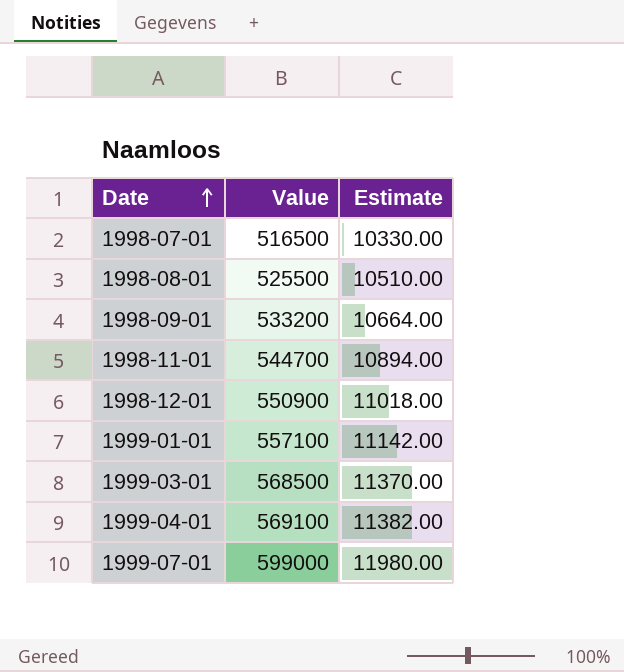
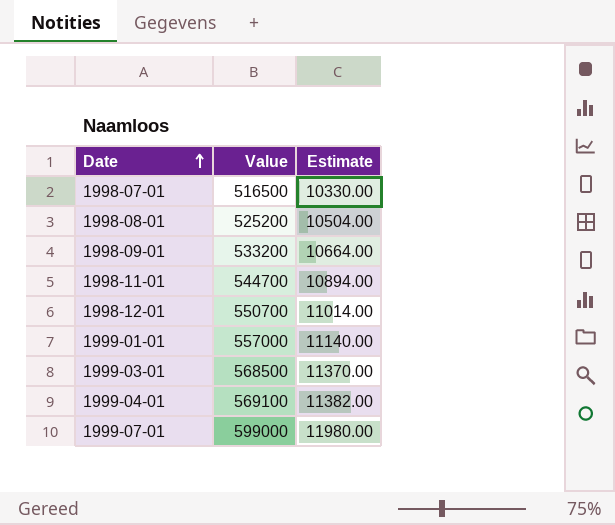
1998-08-01 | Value: 525500 -> 525200
1998-08-01 | Estimate: 10510.00 -> 10504.00
1998-12-01 | Value: 550900 -> 550700
1998-12-01 | Estimate: 11018.00 -> 11014.00
1999-01-01 | Value: 557100 -> 557000
1999-01-01 | Estimate: 11142.00 -> 11140.00

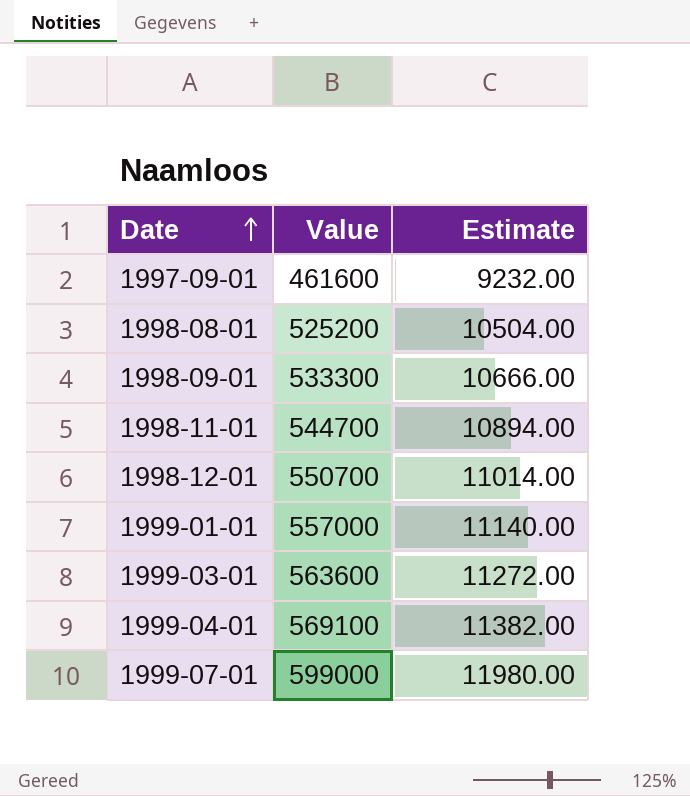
row 1998-07-01: 516500 | 10330.00 -> none
row 1997-09-01: none -> 461600 | 9232.00
1998-09-01 | Value: 533200 -> 533300
1998-09-01 | Estimate: 10664.00 -> 10666.00
1999-03-01 | Value: 568500 -> 563600
1999-03-01 | Estimate: 11370.00 -> 11272.00

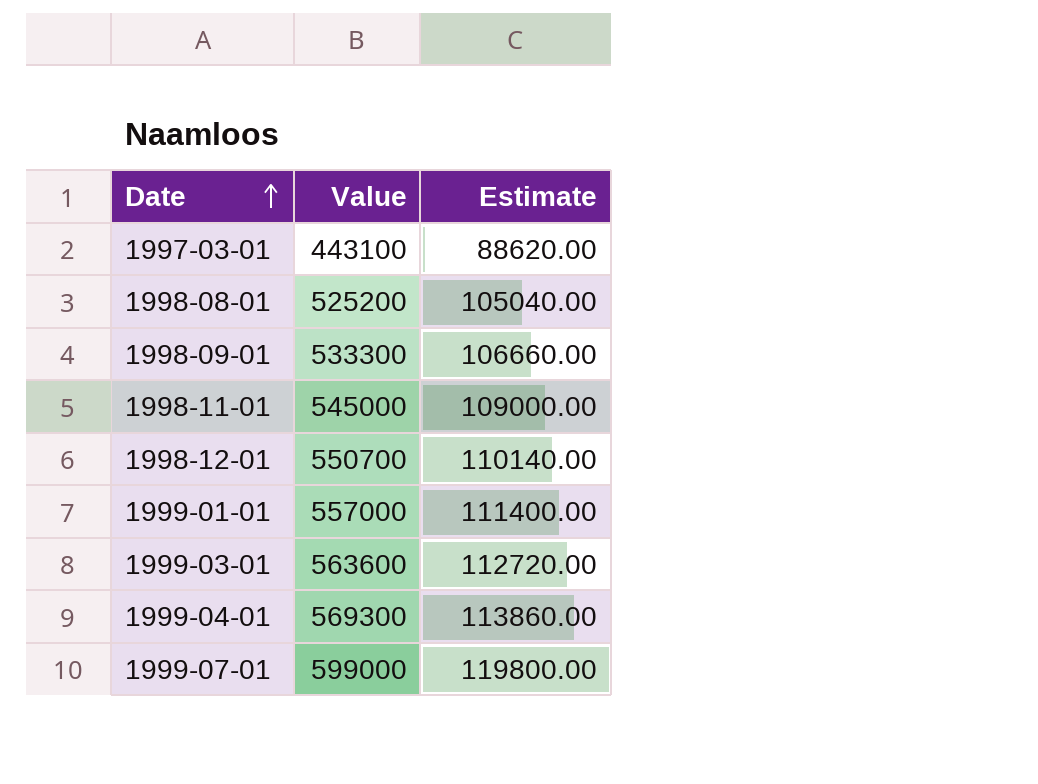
column Estimate | formula: [Value] * 0.02 -> [Value] * 0.2
row 1997-09-01: 461600 | 9232.00 -> none
row 1997-03-01: none -> 443100 | 88620.00
1998-11-01 | Value: 544700 -> 545000
1999-04-01 | Value: 569100 -> 569300

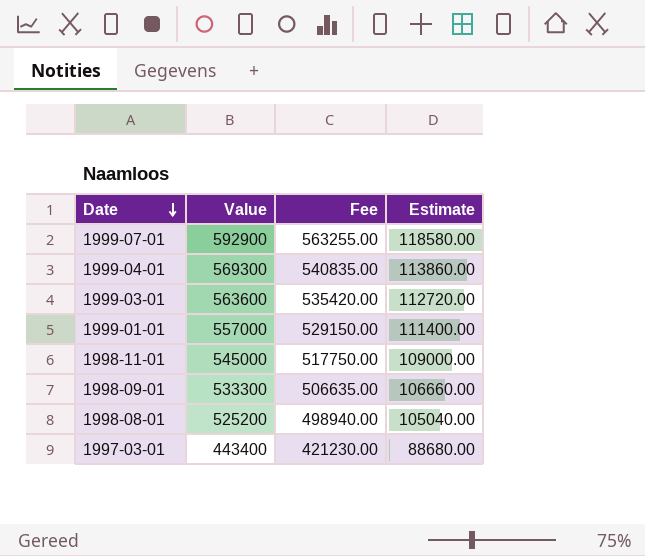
row order: Date ascending -> Date descending
column Fee | formula: none -> [Value] * 0.95
row 1998-12-01: 550700 | 110140.00 -> none
1999-07-01 | Value: 599000 -> 592900
1999-07-01 | Estimate: 119800.00 -> 118580.00
1997-03-01 | Value: 443100 -> 443400
1997-03-01 | Estimate: 88620.00 -> 88680.00

